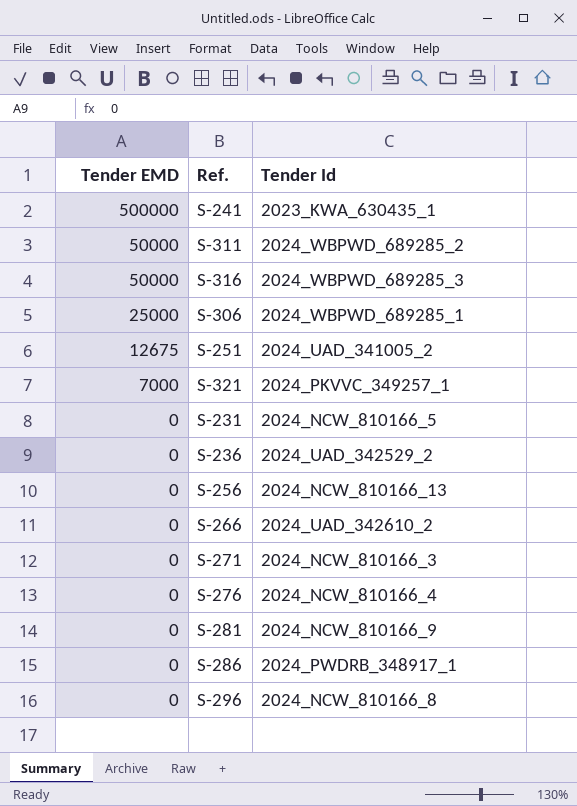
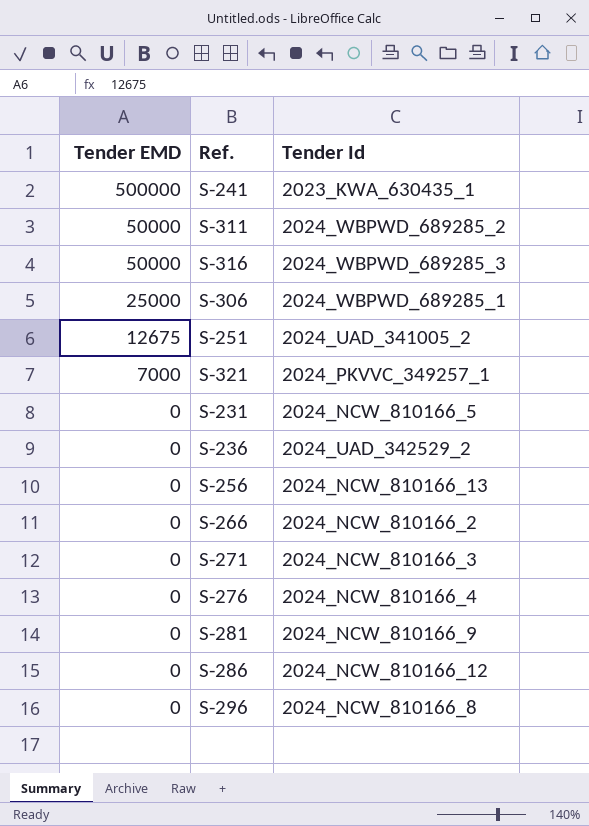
S-266 | Tender Id: 2024_UAD_342610_2 -> 2024_NCW_810166_2
S-286 | Tender Id: 2024_PWDRB_348917_1 -> 2024_NCW_810166_12

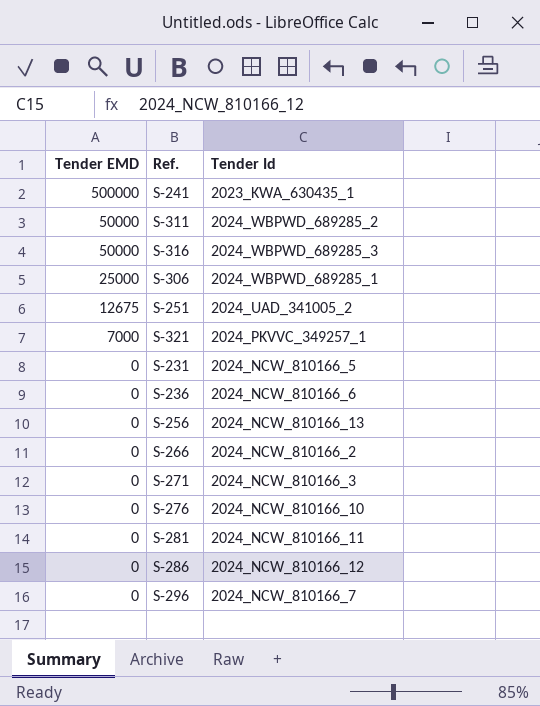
S-236 | Tender Id: 2024_UAD_342529_2 -> 2024_NCW_810166_6
S-276 | Tender Id: 2024_NCW_810166_4 -> 2024_NCW_810166_10
S-281 | Tender Id: 2024_NCW_810166_9 -> 2024_NCW_810166_11
S-296 | Tender Id: 2024_NCW_810166_8 -> 2024_NCW_810166_7

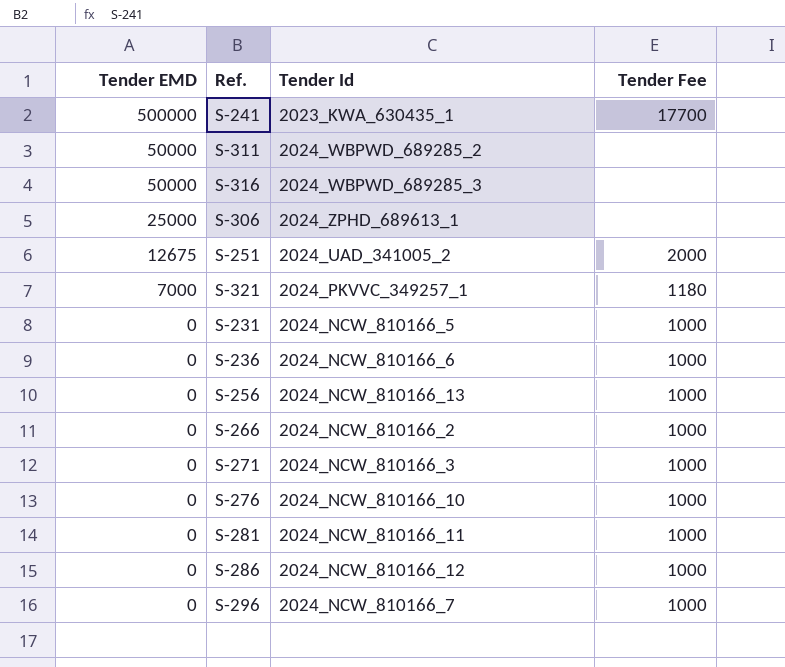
column Tender Fee | position: none -> 4
S-306 | Tender Id: 2024_WBPWD_689285_1 -> 2024_ZPHD_689613_1

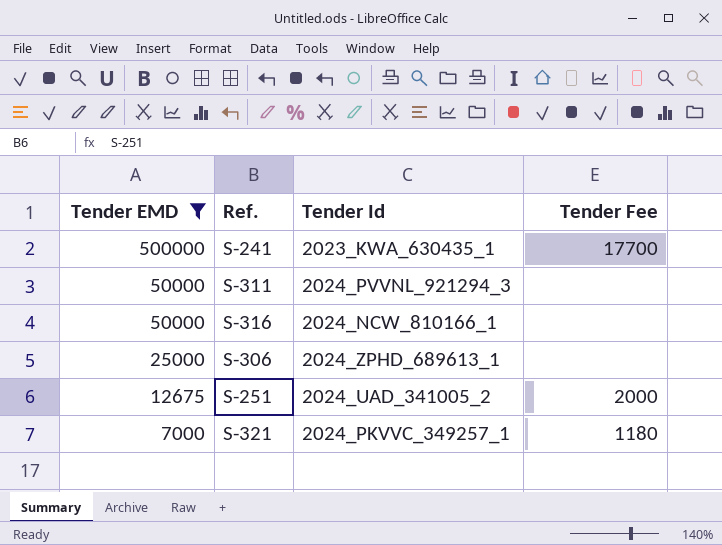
filter: none -> Tender EMD != 0
S-311 | Tender Id: 2024_WBPWD_689285_2 -> 2024_PVVNL_921294_3
S-316 | Tender Id: 2024_WBPWD_689285_3 -> 2024_NCW_810166_1

